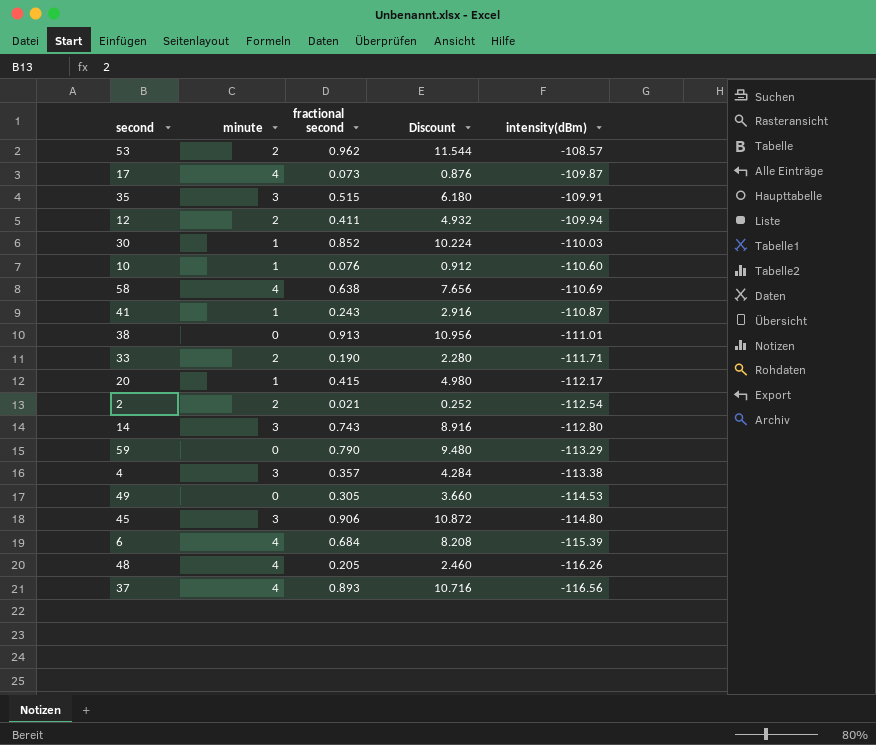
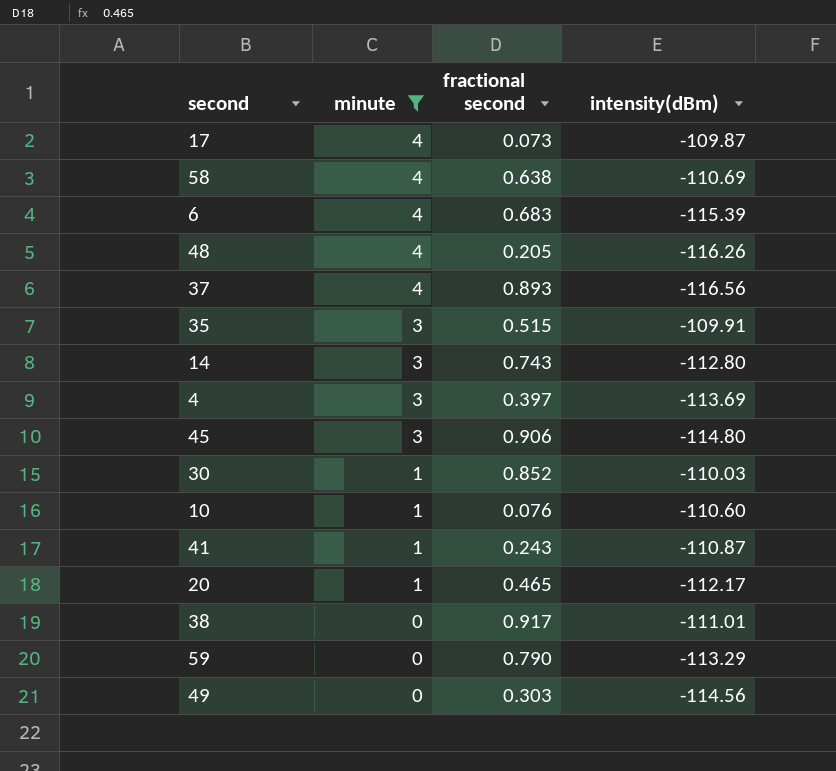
filter: none -> minute != 2
row order: intensity(dBm) descending -> minute descending
column Discount | formula: [fractional second] * 12 -> none
6 | fractional second: 0.684 -> 0.683
4 | fractional second: 0.357 -> 0.397
4 | intensity(dBm): -113.38 -> -113.69
20 | fractional second: 0.415 -> 0.465
38 | fractional second: 0.913 -> 0.917
49 | fractional second: 0.305 -> 0.303
49 | intensity(dBm): -114.53 -> -114.56

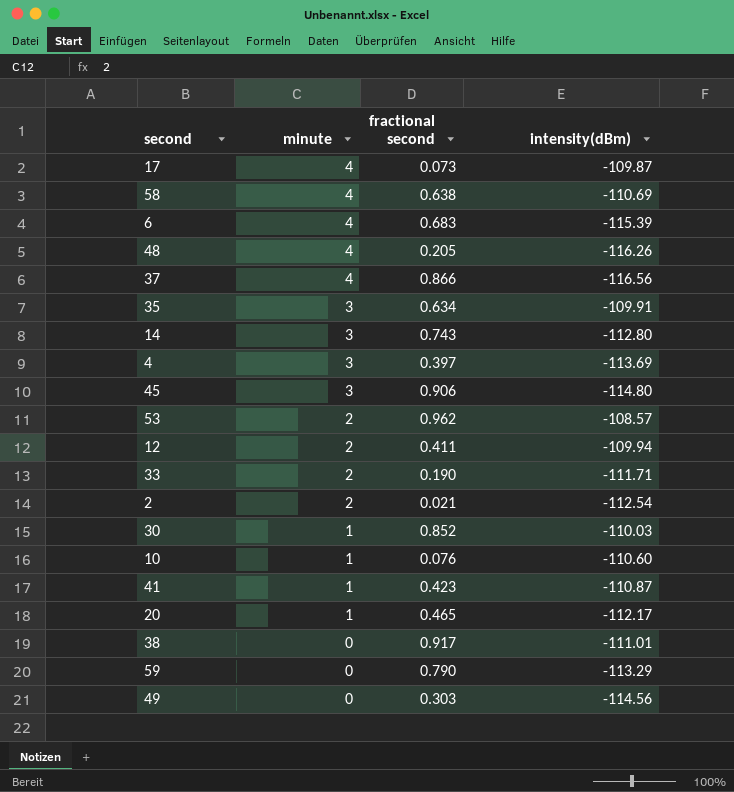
filter: minute != 2 -> none
37 | fractional second: 0.893 -> 0.866
35 | fractional second: 0.515 -> 0.634
41 | fractional second: 0.243 -> 0.423

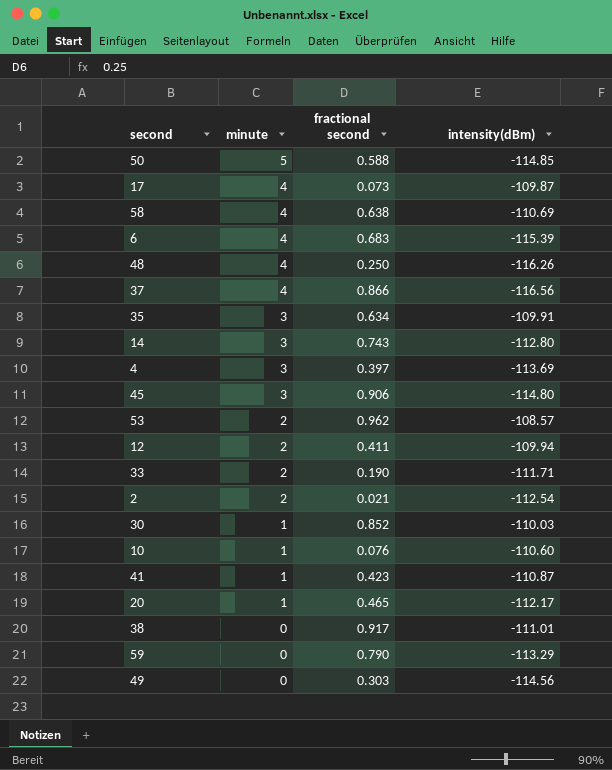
row 50: none -> 5 | 0.588 | -114.85
48 | fractional second: 0.205 -> 0.250

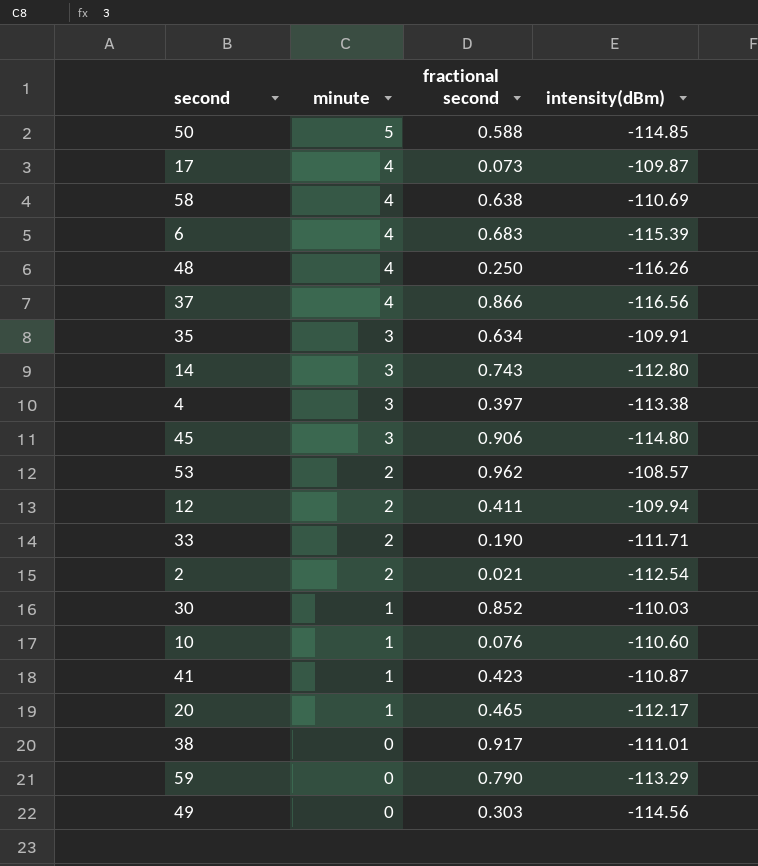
4 | intensity(dBm): -113.69 -> -113.38

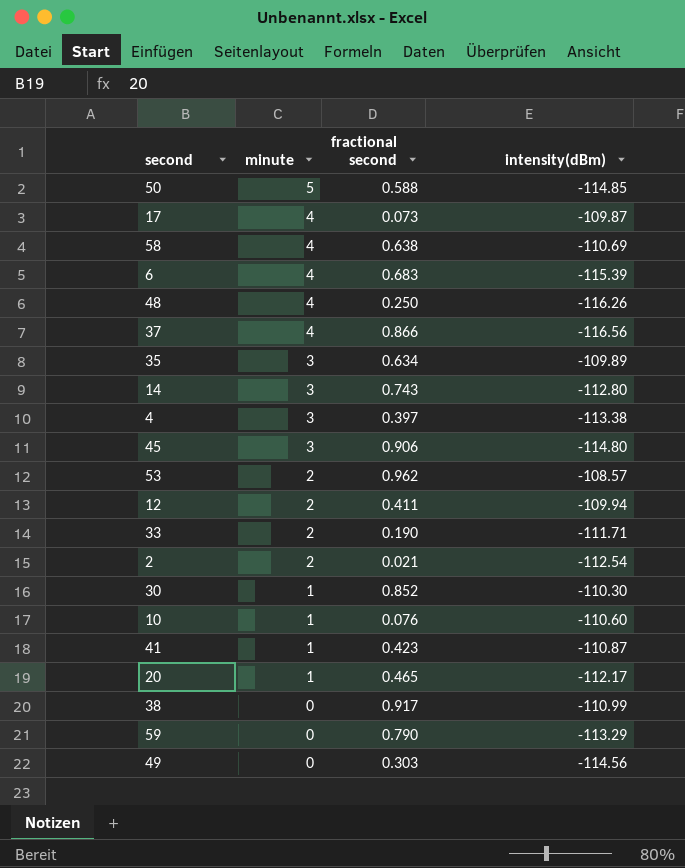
35 | intensity(dBm): -109.91 -> -109.89
30 | intensity(dBm): -110.03 -> -110.30
38 | intensity(dBm): -111.01 -> -110.99

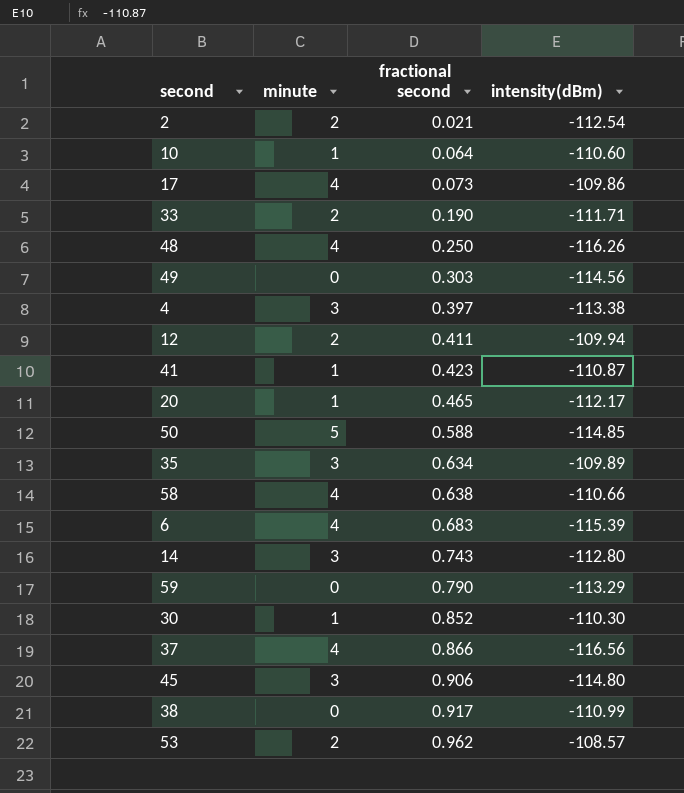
row order: minute descending -> fractional second ascending
10 | fractional second: 0.076 -> 0.064
17 | intensity(dBm): -109.87 -> -109.86
58 | intensity(dBm): -110.69 -> -110.66

